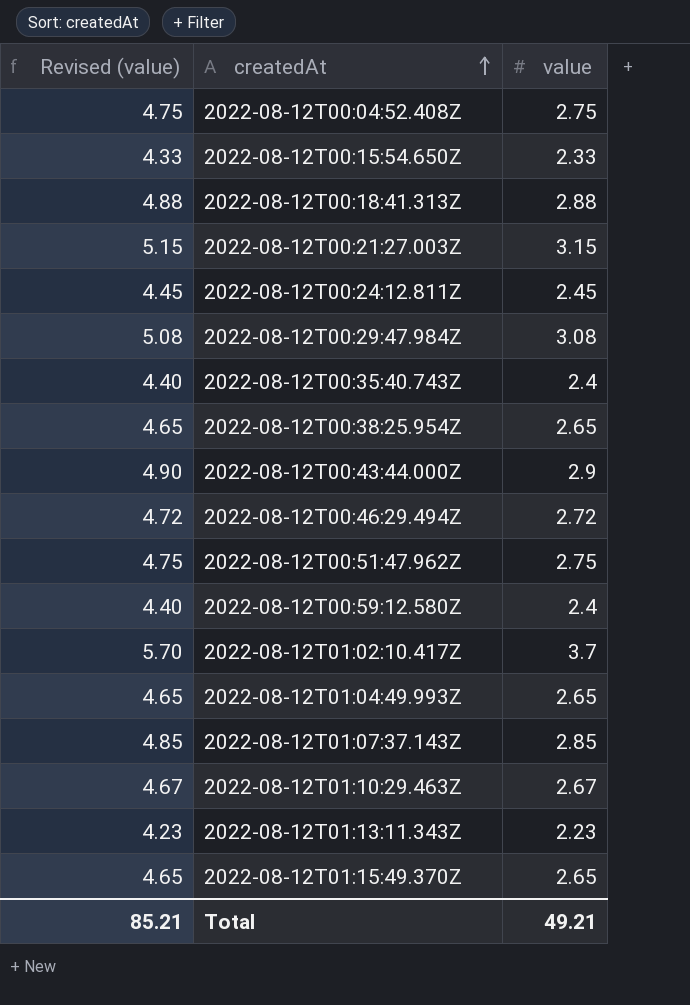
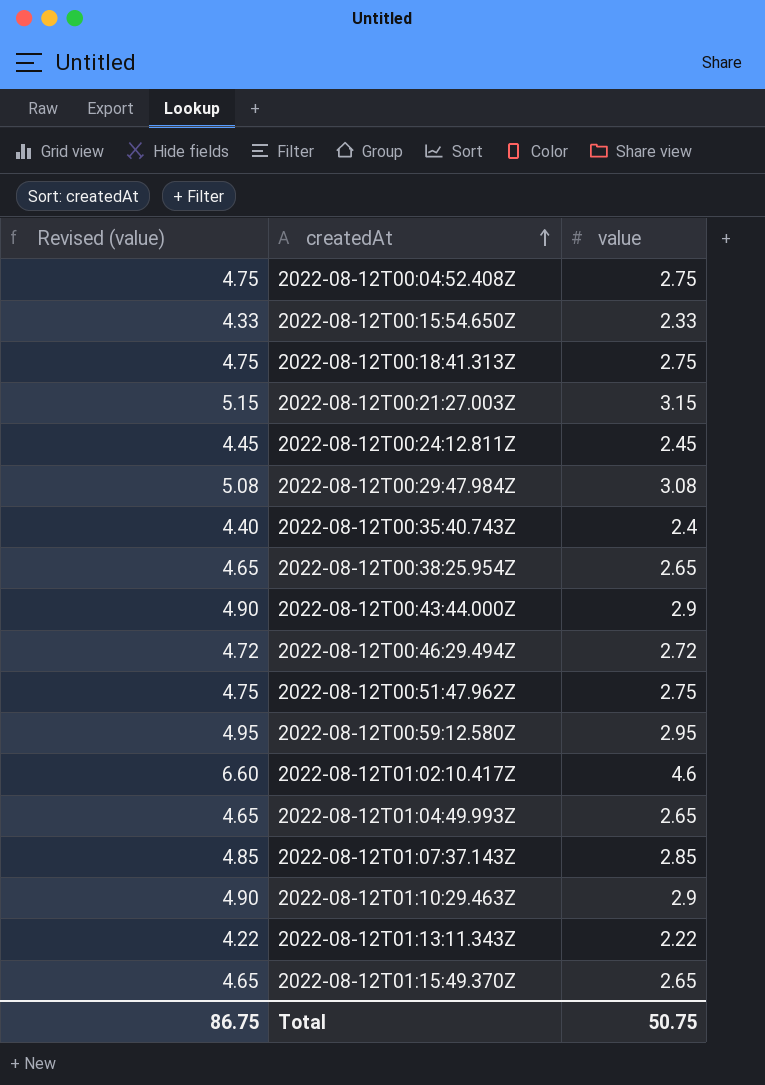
2022-08-12T00:18:41.313Z | Revised (value): 4.88 -> 4.75
2022-08-12T00:18:41.313Z | value: 2.88 -> 2.75
2022-08-12T00:59:12.580Z | Revised (value): 4.40 -> 4.95
2022-08-12T00:59:12.580Z | value: 2.4 -> 2.95
2022-08-12T01:02:10.417Z | Revised (value): 5.70 -> 6.60
2022-08-12T01:02:10.417Z | value: 3.7 -> 4.6
2022-08-12T01:10:29.463Z | Revised (value): 4.67 -> 4.90
2022-08-12T01:10:29.463Z | value: 2.67 -> 2.9
2022-08-12T01:13:11.343Z | Revised (value): 4.23 -> 4.22
2022-08-12T01:13:11.343Z | value: 2.23 -> 2.22
Total | Revised (value): 85.21 -> 86.75
Total | value: 49.21 -> 50.75

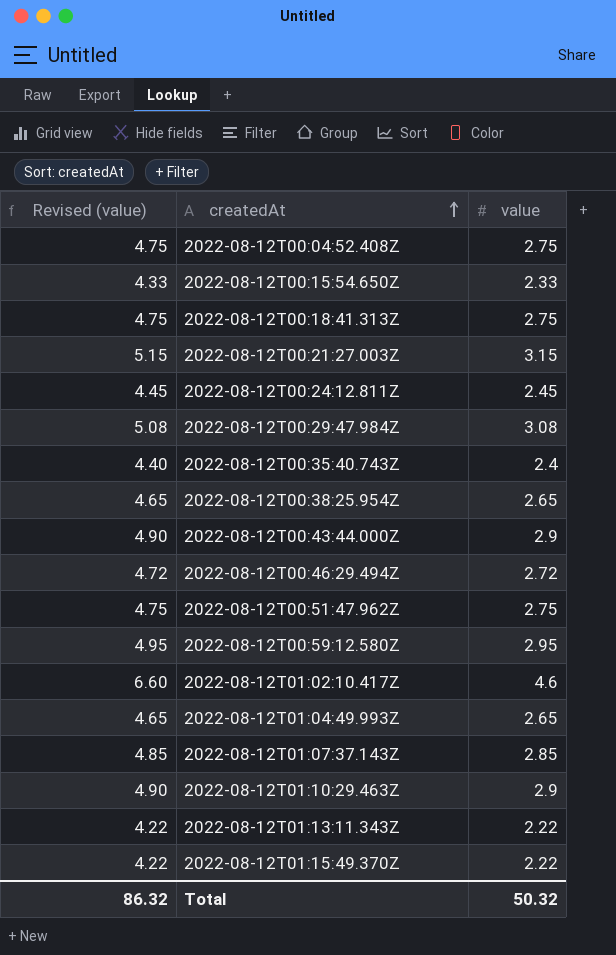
2022-08-12T01:15:49.370Z | Revised (value): 4.65 -> 4.22
2022-08-12T01:15:49.370Z | value: 2.65 -> 2.22
Total | Revised (value): 86.75 -> 86.32
Total | value: 50.75 -> 50.32

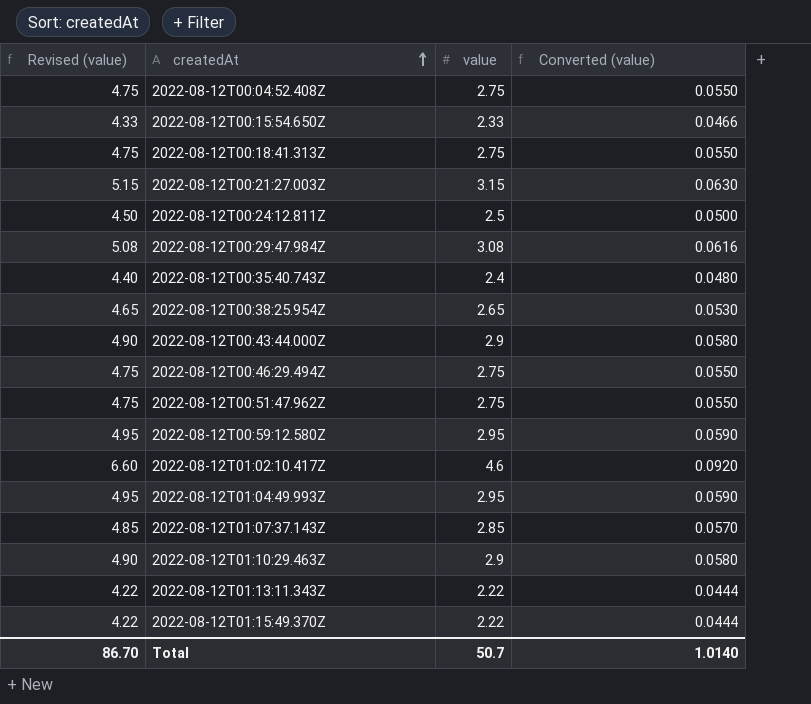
column Converted (value) | formula: none -> [value] * 0.02
2022-08-12T00:24:12.811Z | Revised (value): 4.45 -> 4.50
2022-08-12T00:24:12.811Z | value: 2.45 -> 2.5
2022-08-12T00:46:29.494Z | Revised (value): 4.72 -> 4.75
2022-08-12T00:46:29.494Z | value: 2.72 -> 2.75
2022-08-12T01:04:49.993Z | Revised (value): 4.65 -> 4.95
2022-08-12T01:04:49.993Z | value: 2.65 -> 2.95
Total | Revised (value): 86.32 -> 86.70
Total | value: 50.32 -> 50.7

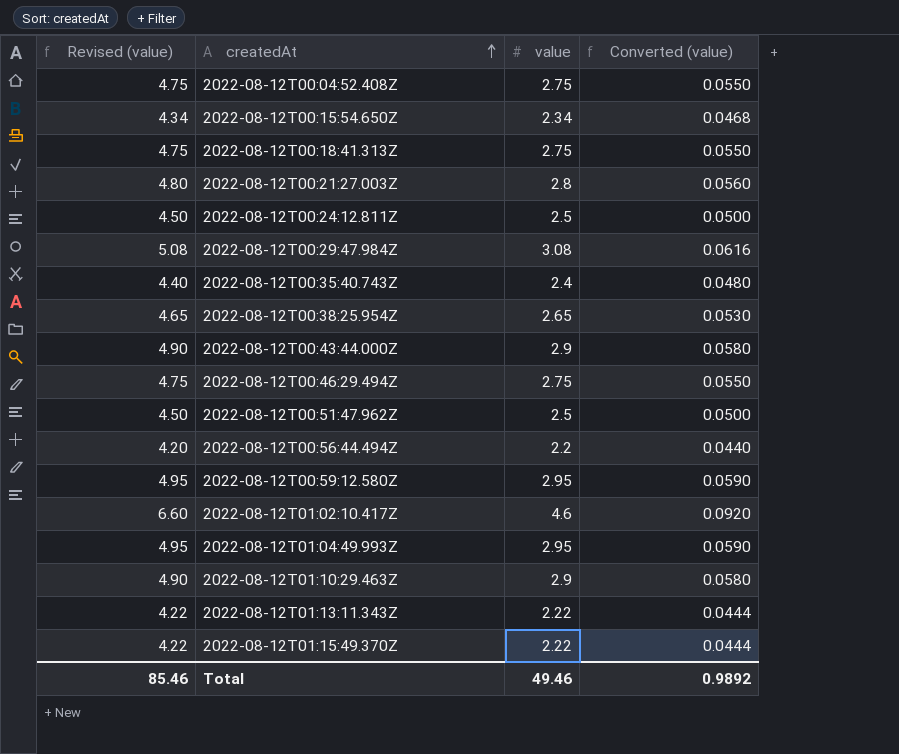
row 2022-08-12T01:07:37.143Z: 4.85 | 2.85 | 0.0570 -> none
2022-08-12T00:15:54.650Z | Revised (value): 4.33 -> 4.34
2022-08-12T00:15:54.650Z | value: 2.33 -> 2.34
2022-08-12T00:15:54.650Z | Converted (value): 0.0466 -> 0.0468
2022-08-12T00:21:27.003Z | Revised (value): 5.15 -> 4.80
2022-08-12T00:21:27.003Z | value: 3.15 -> 2.8
2022-08-12T00:21:27.003Z | Converted (value): 0.0630 -> 0.0560
2022-08-12T00:51:47.962Z | Revised (value): 4.75 -> 4.50
2022-08-12T00:51:47.962Z | value: 2.75 -> 2.5
2022-08-12T00:51:47.962Z | Converted (value): 0.0550 -> 0.0500
row 2022-08-12T00:56:44.494Z: none -> 4.20 | 2.2 | 0.0440
Total | Revised (value): 86.70 -> 85.46
Total | value: 50.7 -> 49.46
Total | Converted (value): 1.0140 -> 0.9892

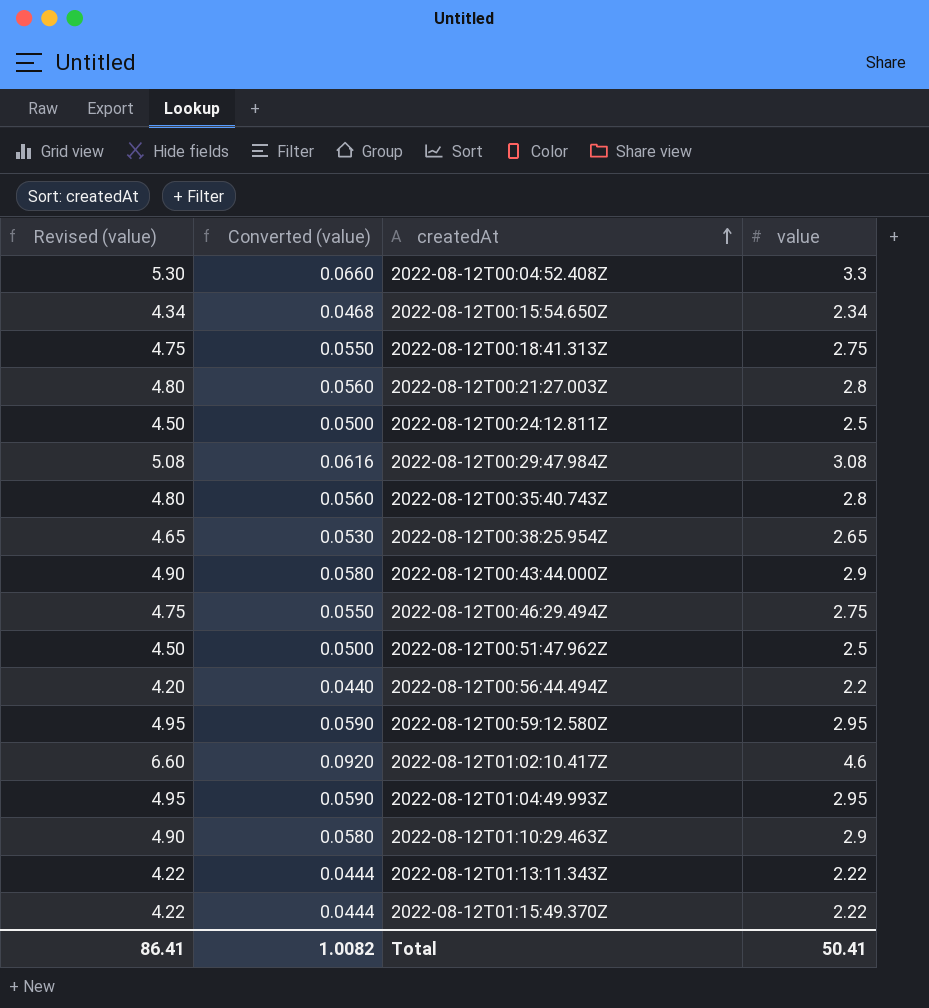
column Converted (value) | position: 4 -> 2
2022-08-12T00:04:52.408Z | Revised (value): 4.75 -> 5.30
2022-08-12T00:04:52.408Z | Converted (value): 0.0550 -> 0.0660
2022-08-12T00:04:52.408Z | value: 2.75 -> 3.3
2022-08-12T00:35:40.743Z | Revised (value): 4.40 -> 4.80
2022-08-12T00:35:40.743Z | Converted (value): 0.0480 -> 0.0560
2022-08-12T00:35:40.743Z | value: 2.4 -> 2.8
Total | Revised (value): 85.46 -> 86.41
Total | Converted (value): 0.9892 -> 1.0082
Total | value: 49.46 -> 50.41

